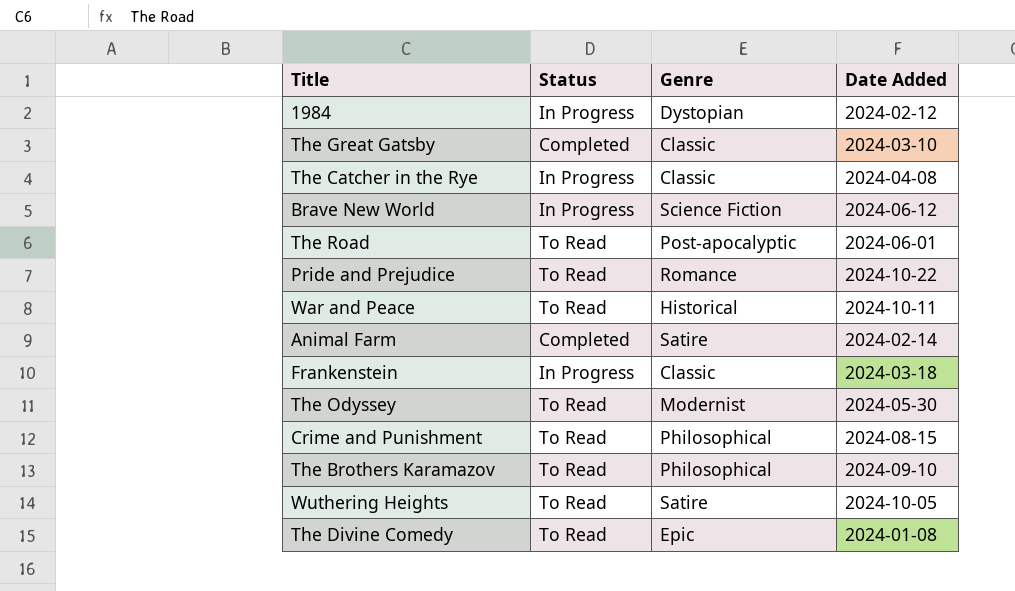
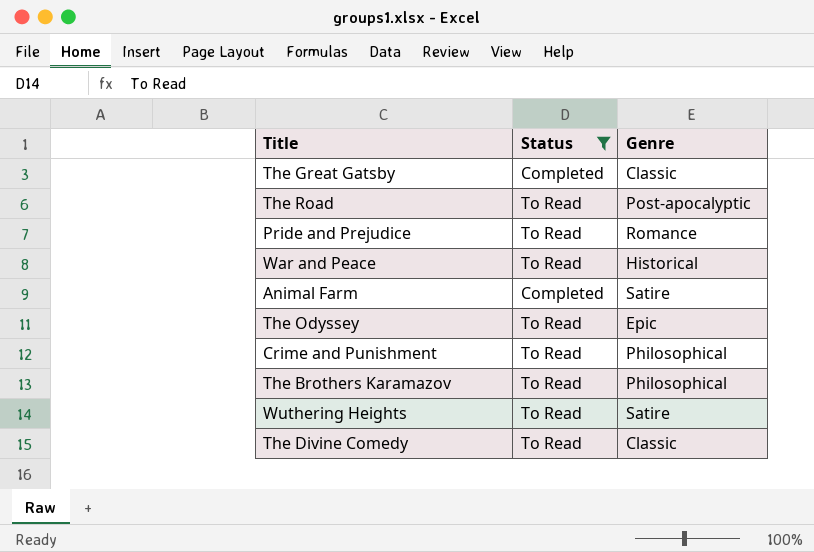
filter: none -> Status != In Progress
column Date Added | position: 4 -> none
The Odyssey | Genre: Modernist -> Epic
The Divine Comedy | Genre: Epic -> Classic

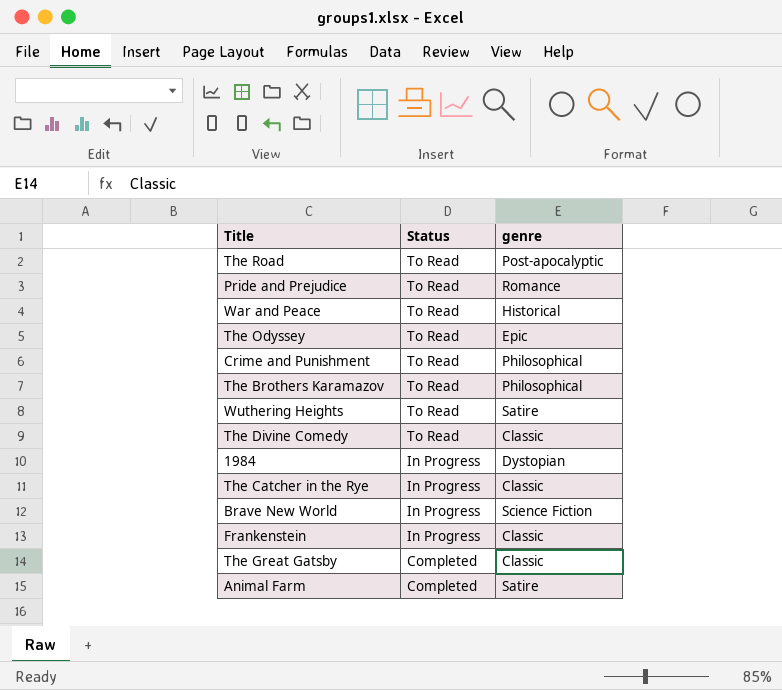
filter: Status != In Progress -> none
row order: none -> Status descending
column name: Genre -> genre

